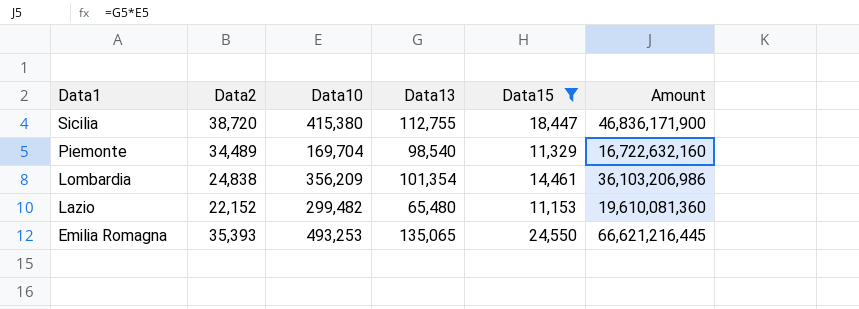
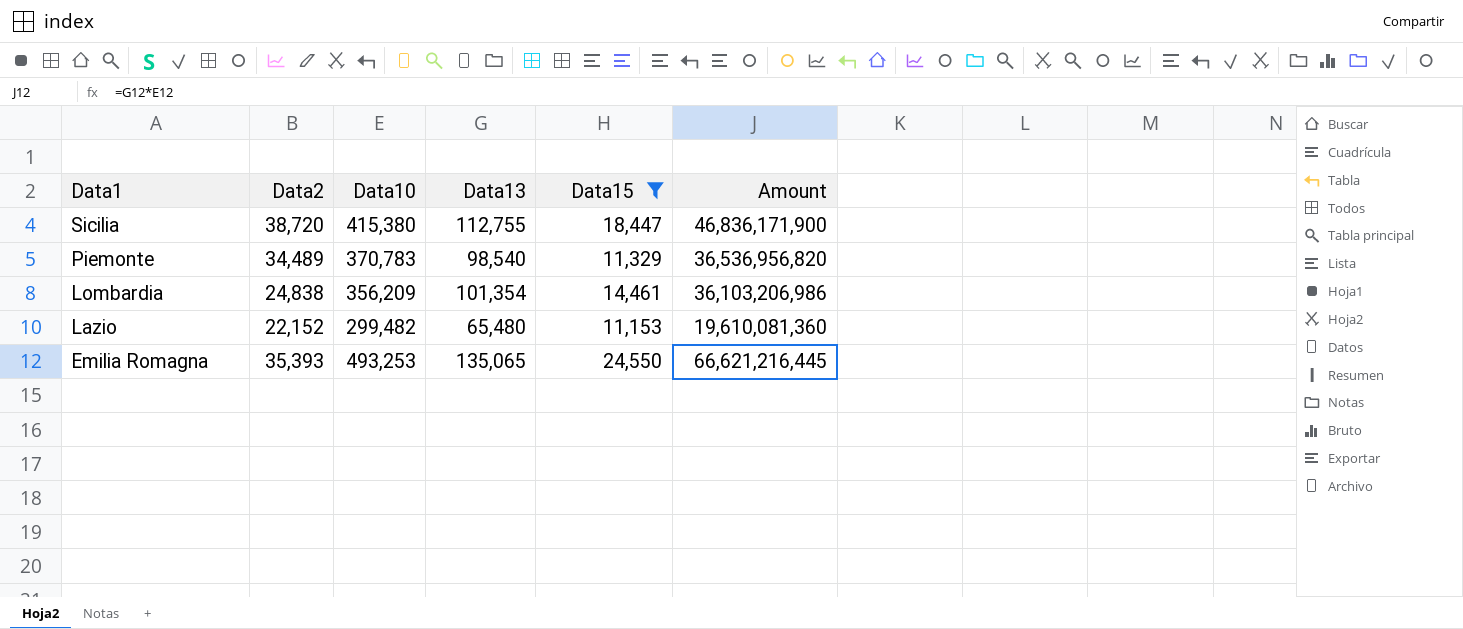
Piemonte | Data10: 169,704 -> 370,783
Piemonte | Amount: 16,722,632,160 -> 36,536,956,820

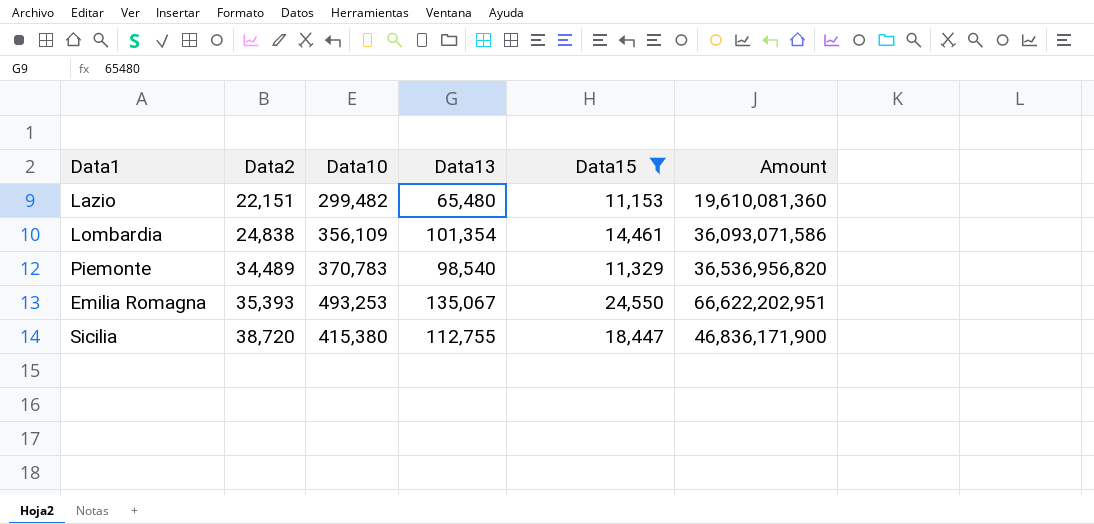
row order: Data1 descending -> Data2 ascending
Lazio | Data2: 22,152 -> 22,151
Lombardia | Data10: 356,209 -> 356,109
Lombardia | Amount: 36,103,206,986 -> 36,093,071,586
Emilia Romagna | Data13: 135,065 -> 135,067
Emilia Romagna | Amount: 66,621,216,445 -> 66,622,202,951

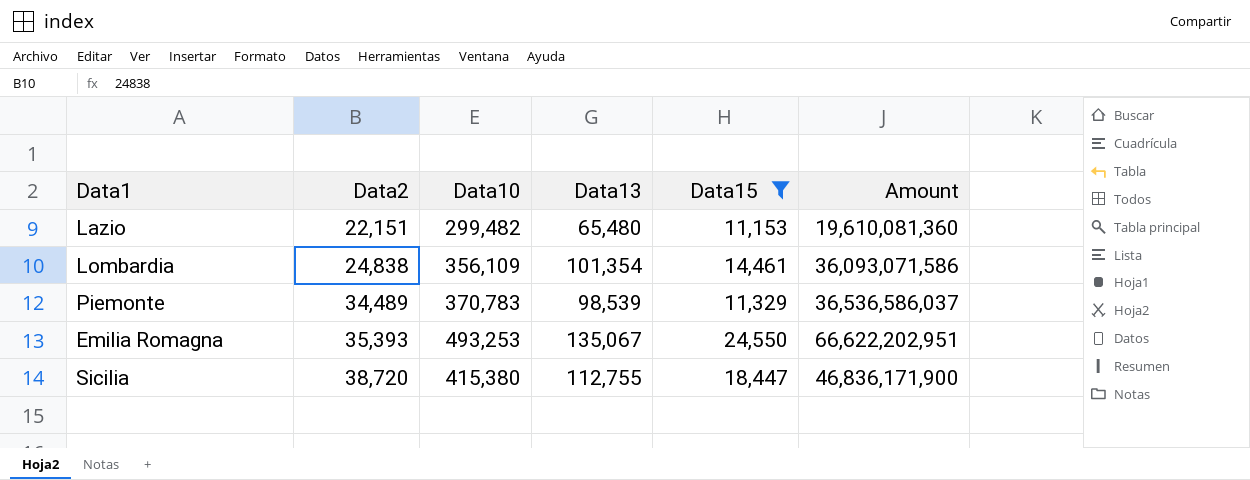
Piemonte | Data13: 98,540 -> 98,539
Piemonte | Amount: 36,536,956,820 -> 36,536,586,037

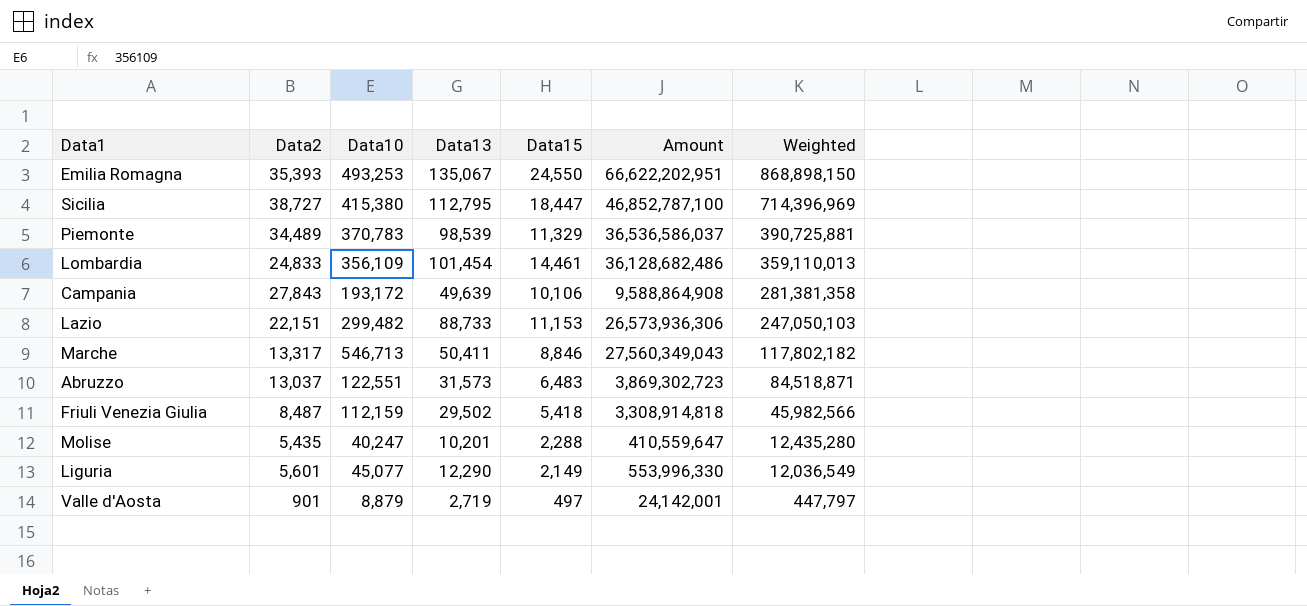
filter: Data15 >= 11,153 -> none
row order: Data2 ascending -> Weighted descending
column Weighted | formula: none -> [Data2] * [Data15]
Sicilia | Data2: 38,720 -> 38,727
Sicilia | Data13: 112,755 -> 112,795
Sicilia | Amount: 46,836,171,900 -> 46,852,787,100
Lombardia | Data2: 24,838 -> 24,833
Lombardia | Data13: 101,354 -> 101,454
Lombardia | Amount: 36,093,071,586 -> 36,128,682,486
Lazio | Data13: 65,480 -> 88,733
Lazio | Amount: 19,610,081,360 -> 26,573,936,306

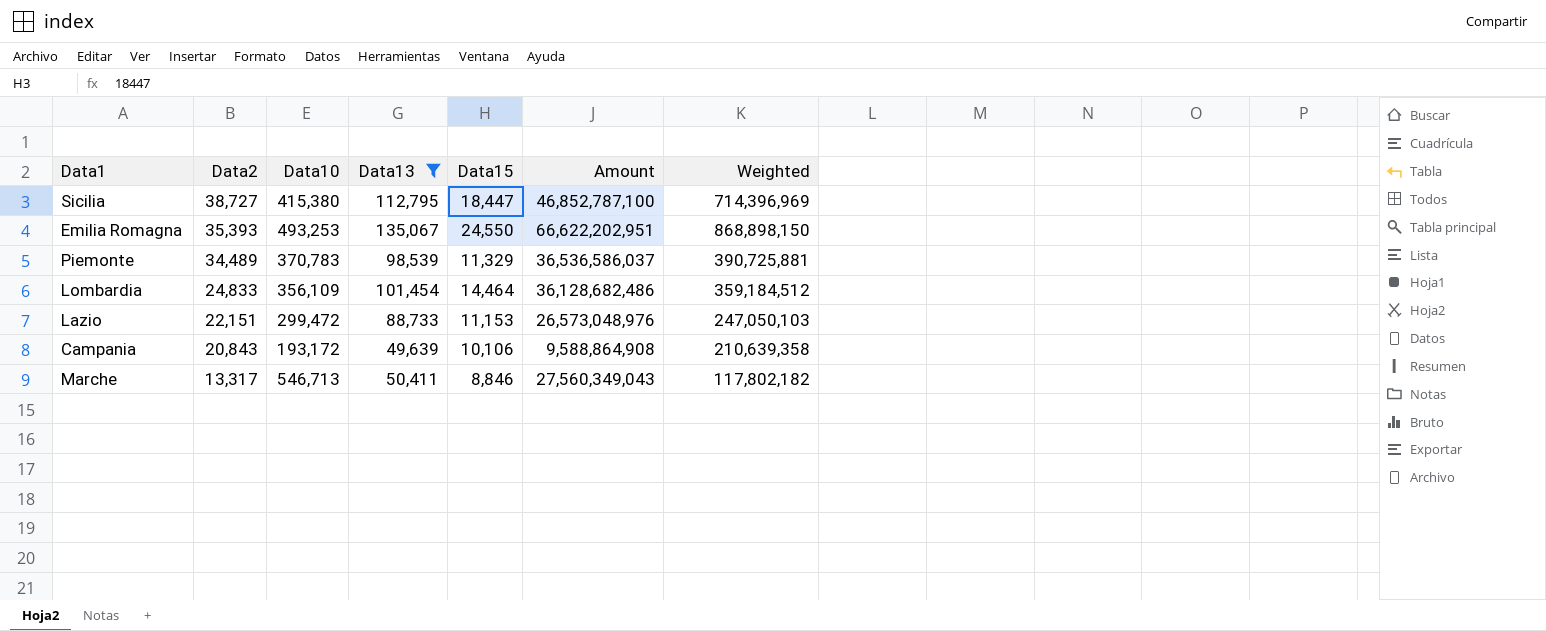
filter: none -> Data13 >= 49,639
row order: Weighted descending -> Data2 descending
Lombardia | Data15: 14,461 -> 14,464
Lombardia | Weighted: 359,110,013 -> 359,184,512
Lazio | Data10: 299,482 -> 299,472
Lazio | Amount: 26,573,936,306 -> 26,573,048,976
Campania | Data2: 27,843 -> 20,843
Campania | Weighted: 281,381,358 -> 210,639,358

